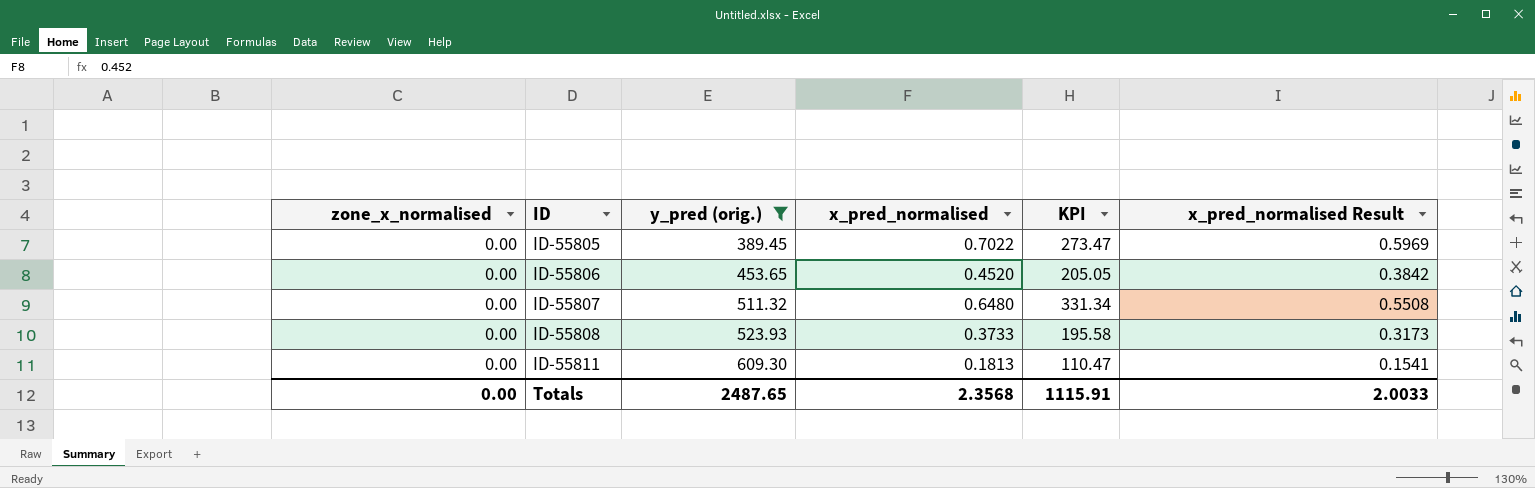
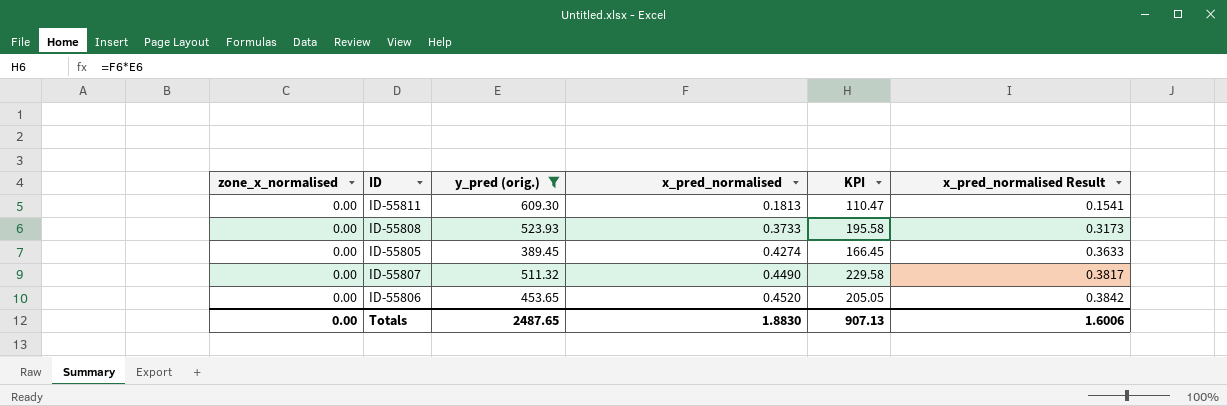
row order: ID ascending -> x_pred_normalised ascending
ID-55805 | x_pred_normalised: 0.7022 -> 0.4274
ID-55805 | KPI: 273.47 -> 166.45
ID-55805 | x_pred_normalised Result: 0.5969 -> 0.3633
ID-55807 | x_pred_normalised: 0.6480 -> 0.4490
ID-55807 | KPI: 331.34 -> 229.58
ID-55807 | x_pred_normalised Result: 0.5508 -> 0.3817
Totals | x_pred_normalised: 2.3568 -> 1.8830
Totals | KPI: 1115.91 -> 907.13
Totals | x_pred_normalised Result: 2.0033 -> 1.6006

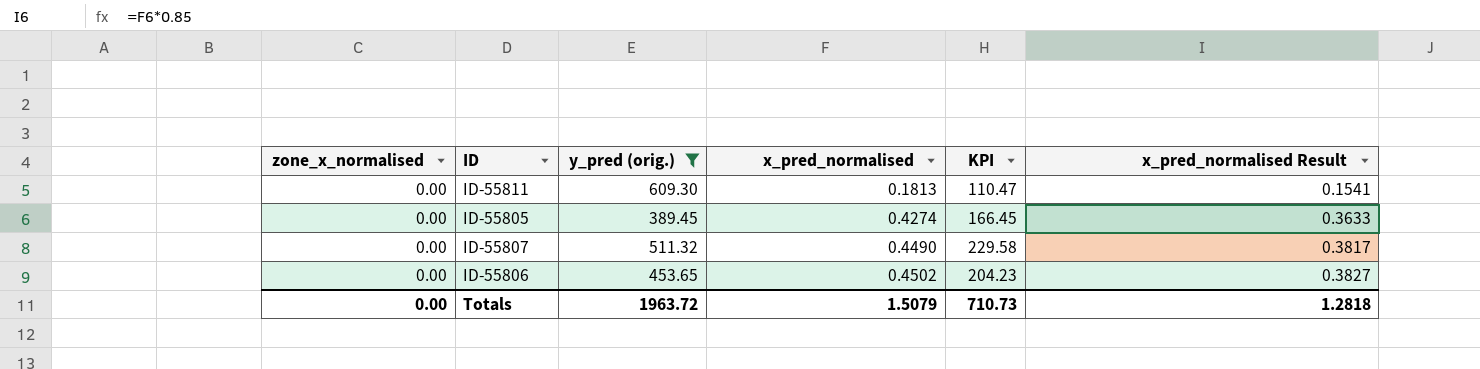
row ID-55808: 0.00 | 523.93 | 0.3733 | 195.58 | 0.3173 -> none
ID-55806 | x_pred_normalised: 0.4520 -> 0.4502
ID-55806 | KPI: 205.05 -> 204.23
ID-55806 | x_pred_normalised Result: 0.3842 -> 0.3827
Totals | y_pred (orig.): 2487.65 -> 1963.72
Totals | x_pred_normalised: 1.8830 -> 1.5079
Totals | KPI: 907.13 -> 710.73
Totals | x_pred_normalised Result: 1.6006 -> 1.2818

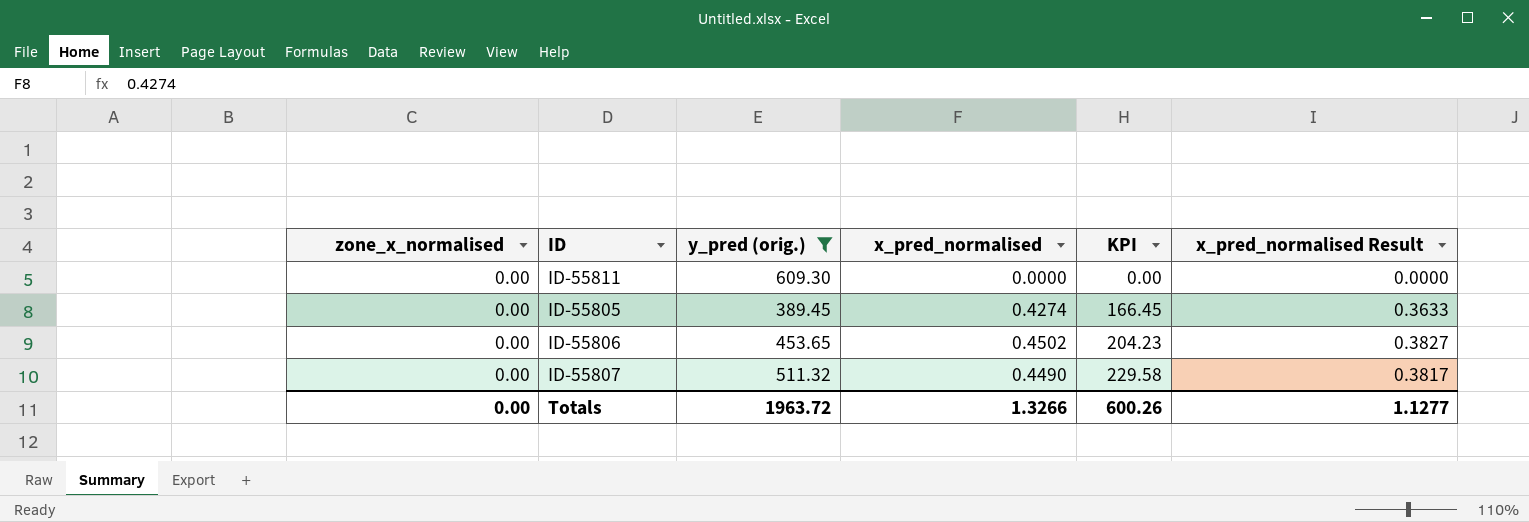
row order: x_pred_normalised ascending -> KPI ascending
ID-55811 | x_pred_normalised: 0.1813 -> 0.0000
ID-55811 | KPI: 110.47 -> 0.00
ID-55811 | x_pred_normalised Result: 0.1541 -> 0.0000
Totals | x_pred_normalised: 1.5079 -> 1.3266
Totals | KPI: 710.73 -> 600.26
Totals | x_pred_normalised Result: 1.2818 -> 1.1277

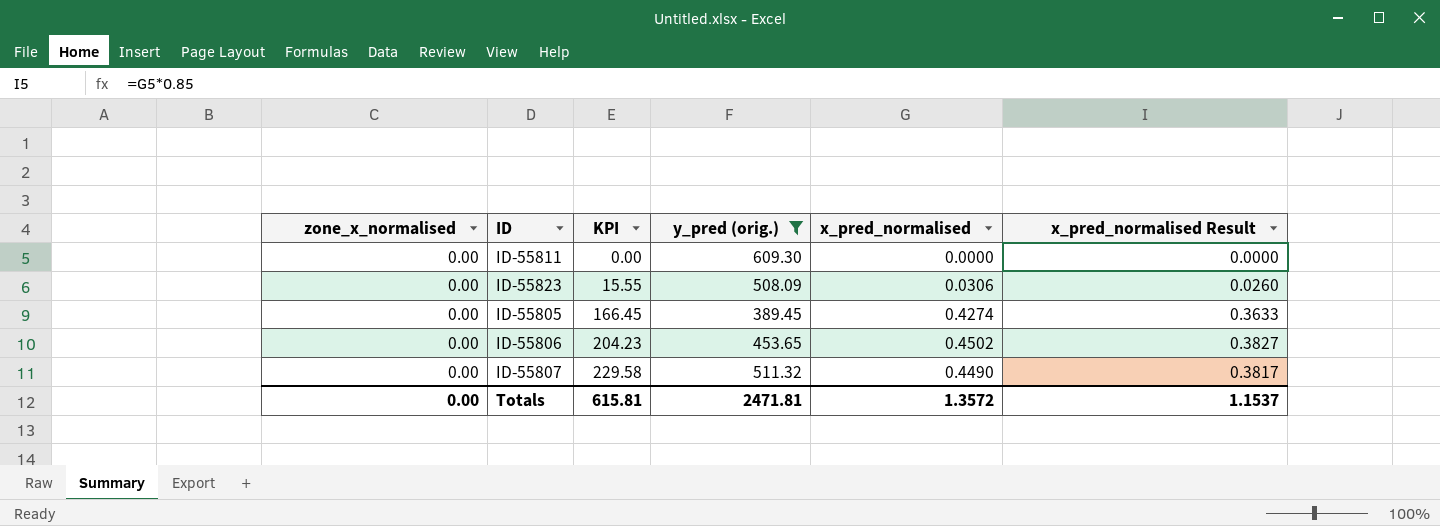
column KPI | position: 5 -> 3
row ID-55823: none -> 0.00 | 15.55 | 508.09 | 0.0306 | 0.0260
Totals | KPI: 600.26 -> 615.81
Totals | y_pred (orig.): 1963.72 -> 2471.81
Totals | x_pred_normalised: 1.3266 -> 1.3572
Totals | x_pred_normalised Result: 1.1277 -> 1.1537

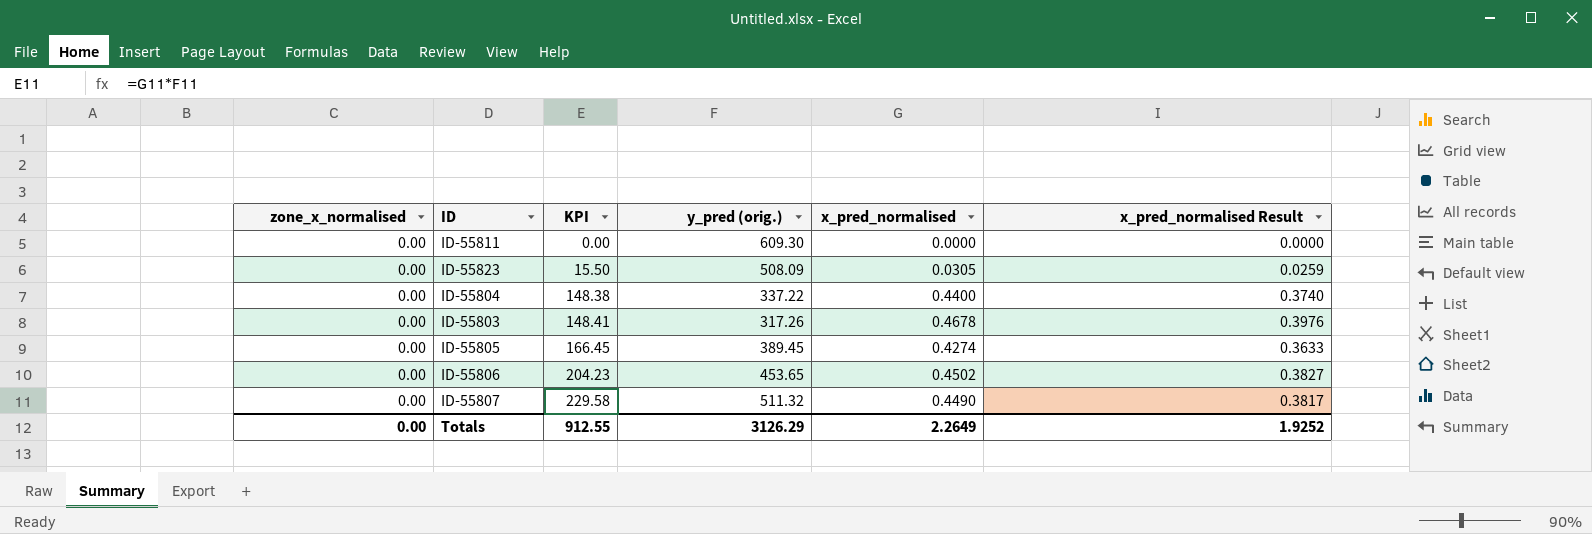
filter: y_pred (orig.) >= 389.45 -> none
ID-55823 | KPI: 15.55 -> 15.50
ID-55823 | x_pred_normalised: 0.0306 -> 0.0305
ID-55823 | x_pred_normalised Result: 0.0260 -> 0.0259
Totals | KPI: 615.81 -> 912.55
Totals | y_pred (orig.): 2471.81 -> 3126.29
Totals | x_pred_normalised: 1.3572 -> 2.2649
Totals | x_pred_normalised Result: 1.1537 -> 1.9252

